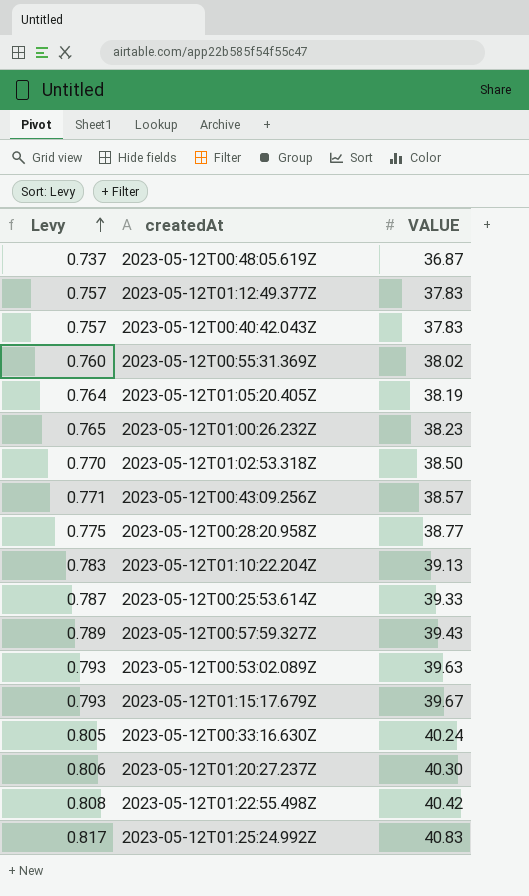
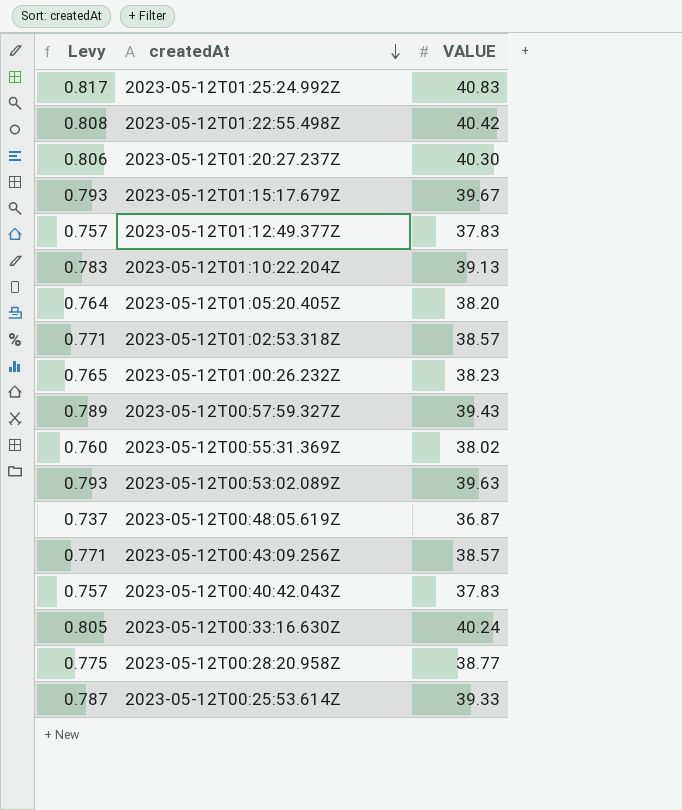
row order: Levy ascending -> createdAt descending
2023-05-12T01:05:20.405Z | VALUE: 38.19 -> 38.20
2023-05-12T01:02:53.318Z | Levy: 0.770 -> 0.771
2023-05-12T01:02:53.318Z | VALUE: 38.50 -> 38.57

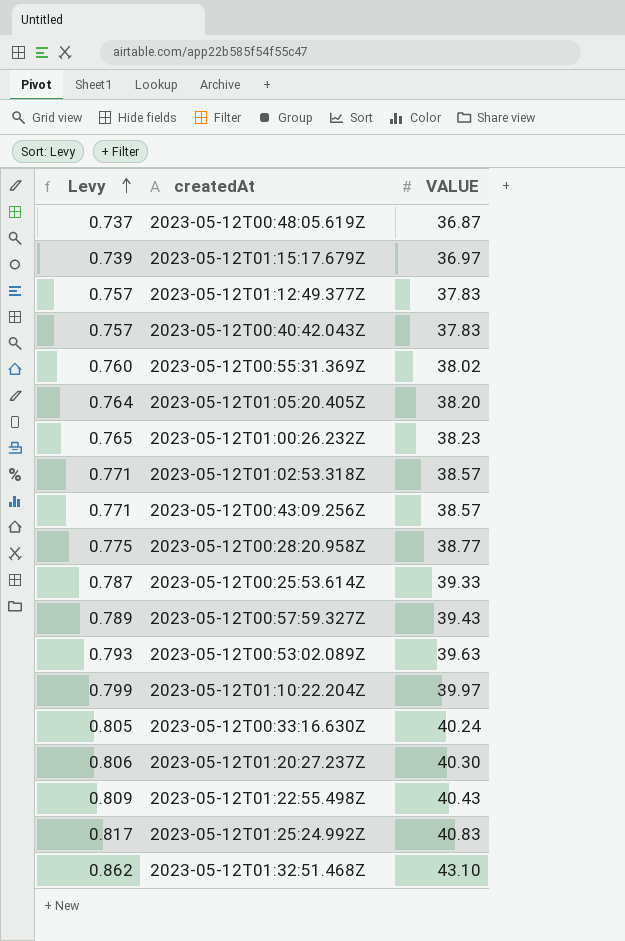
row order: createdAt descending -> Levy ascending
2023-05-12T01:15:17.679Z | Levy: 0.793 -> 0.739
2023-05-12T01:15:17.679Z | VALUE: 39.67 -> 36.97
2023-05-12T01:10:22.204Z | Levy: 0.783 -> 0.799
2023-05-12T01:10:22.204Z | VALUE: 39.13 -> 39.97
2023-05-12T01:22:55.498Z | Levy: 0.808 -> 0.809
2023-05-12T01:22:55.498Z | VALUE: 40.42 -> 40.43
row 2023-05-12T01:32:51.468Z: none -> 0.862 | 43.10

